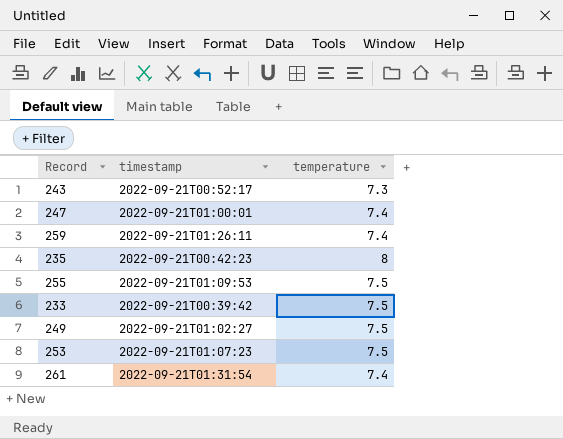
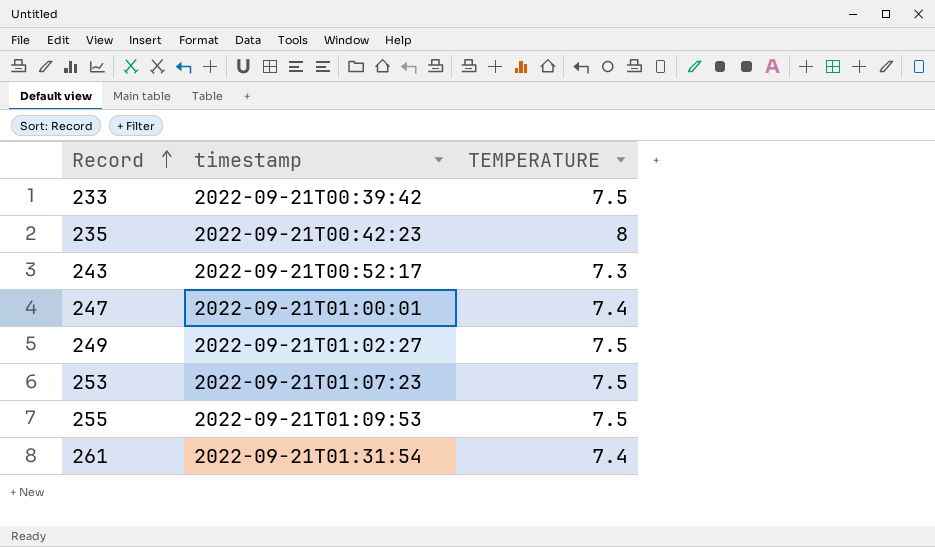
row order: none -> Record ascending
column name: temperature -> TEMPERATURE
row 259: 2022-09-21T01:26:11 | 7.4 -> none

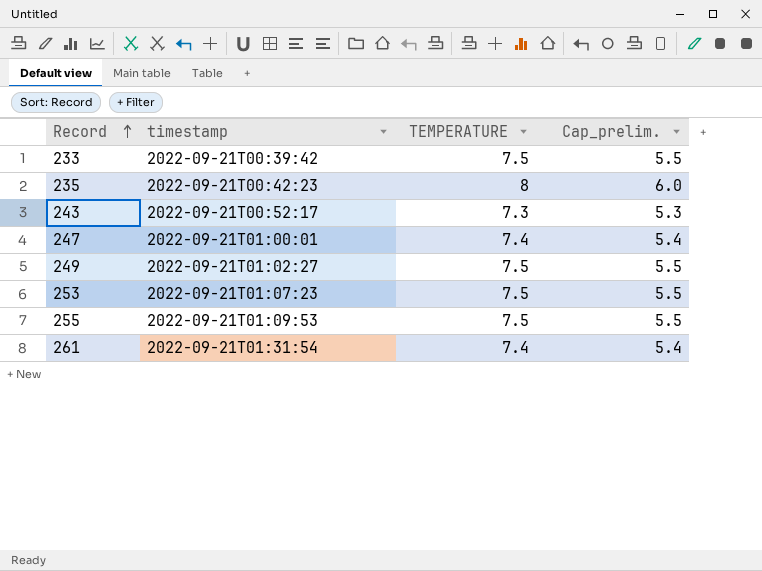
column Cap_prelim. | formula: none -> [TEMPERATURE] - 2

